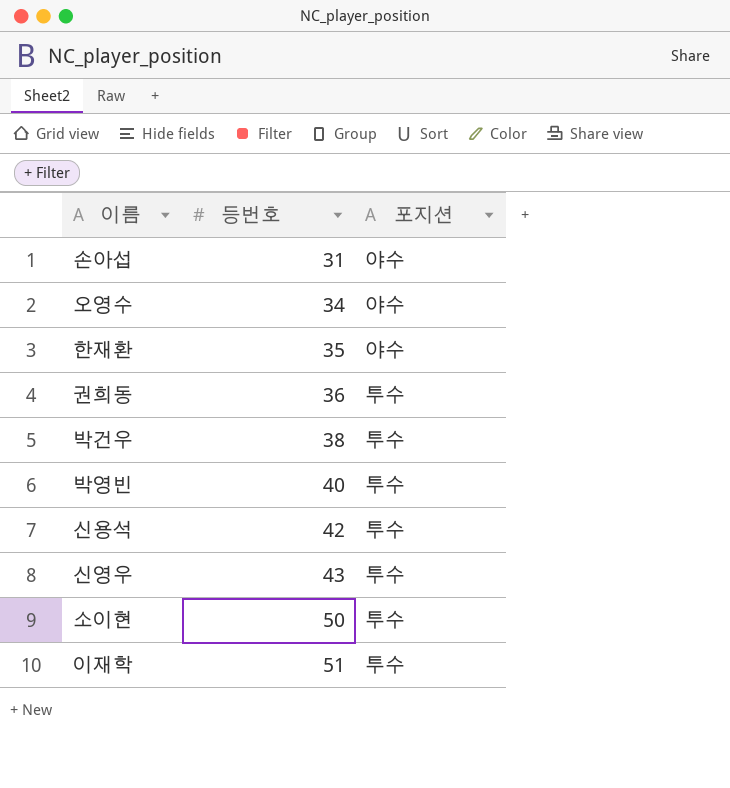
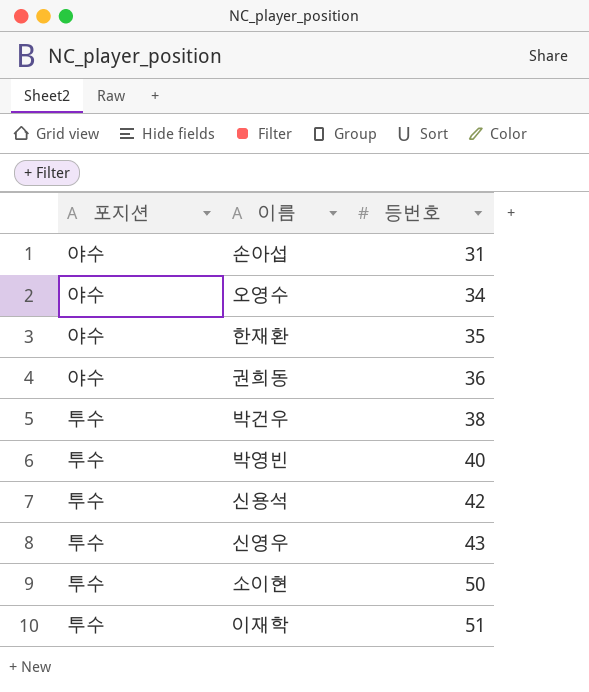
column 포지션 | position: 3 -> 1
권희동 | 포지션: 투수 -> 야수

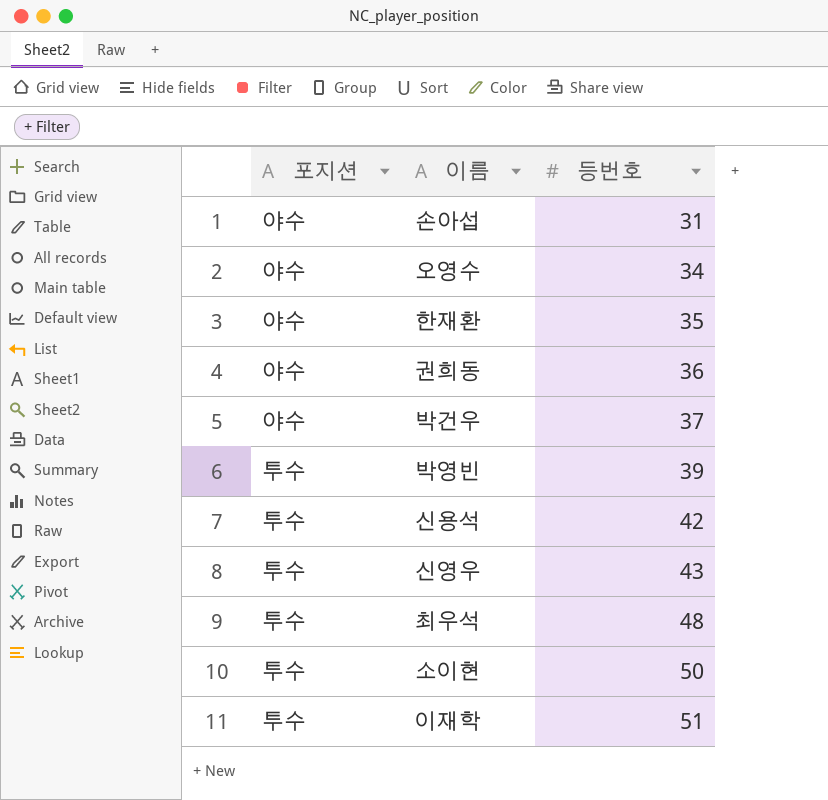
박건우 | 포지션: 투수 -> 야수
박건우 | 등번호: 38 -> 37
박영빈 | 등번호: 40 -> 39
row 최우석: none -> 투수 | 48

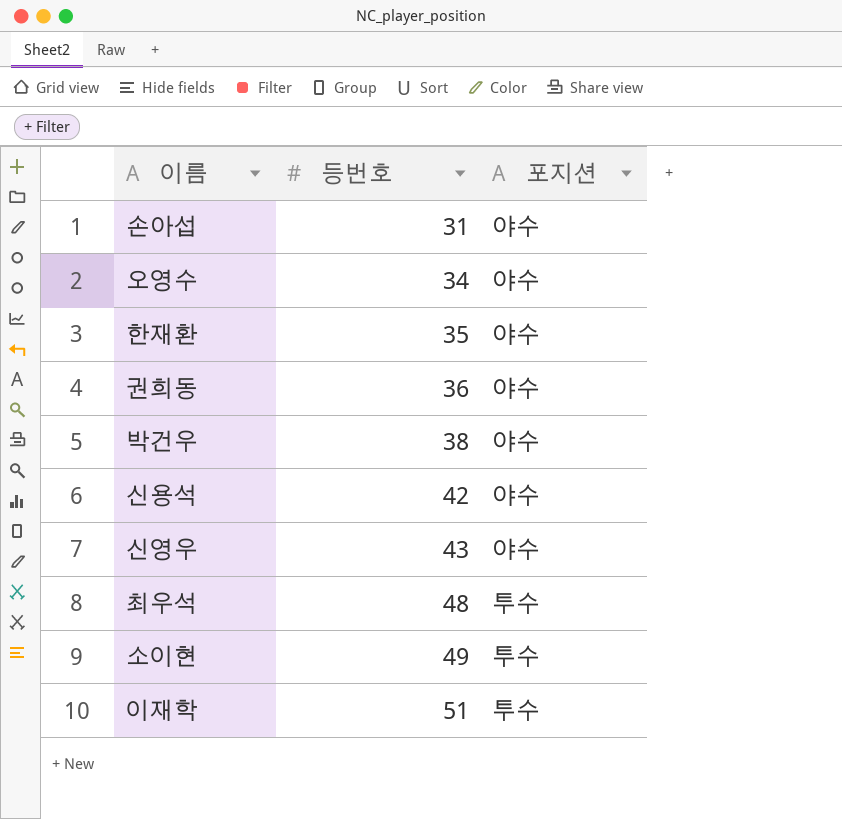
column 포지션 | position: 1 -> 3
row 박영빈: 투수 | 39 -> none
박건우 | 등번호: 37 -> 38
신용석 | 포지션: 투수 -> 야수
신영우 | 포지션: 투수 -> 야수
소이현 | 등번호: 50 -> 49

